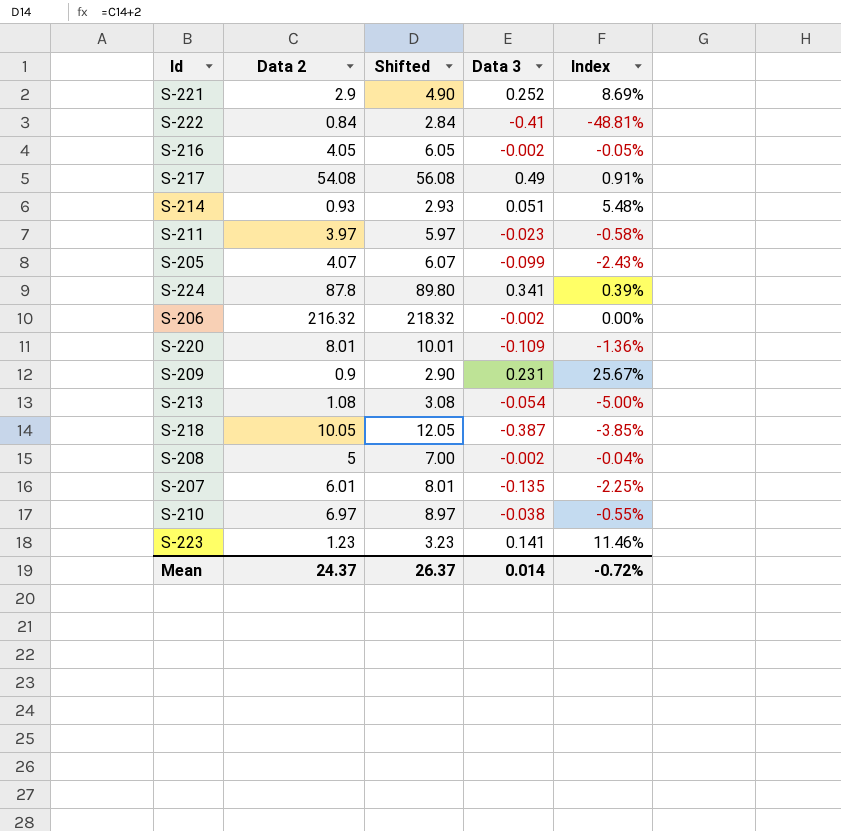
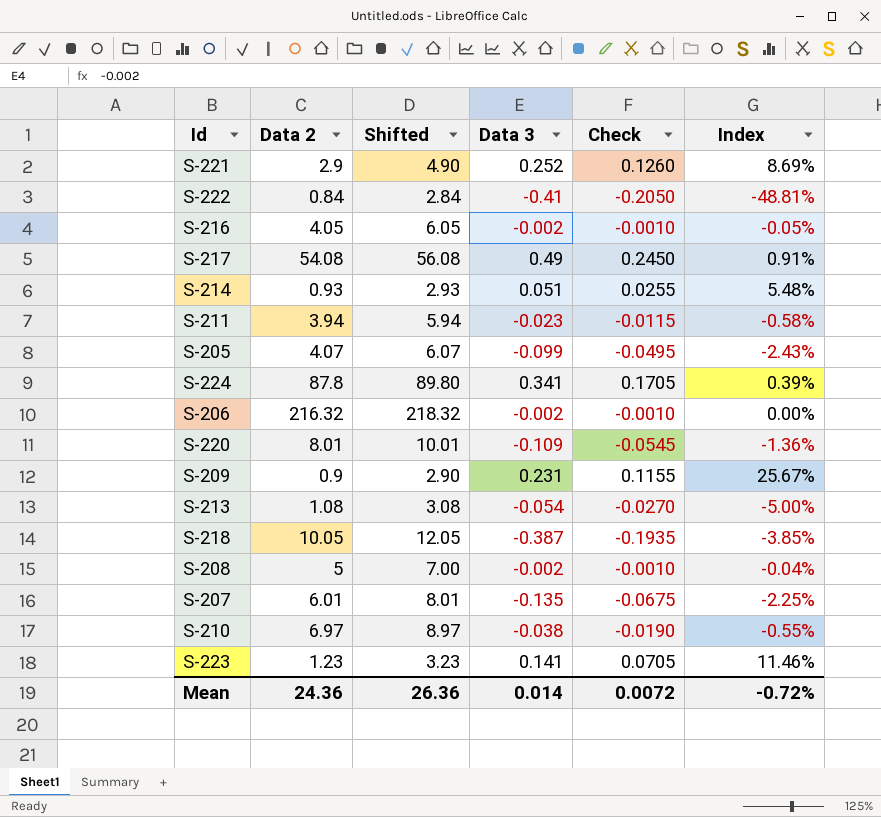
column Check | formula: none -> [Data 3] * 0.5
S-211 | Data 2: 3.97 -> 3.94
S-211 | Shifted: 5.97 -> 5.94
Mean | Data 2: 24.37 -> 24.36
Mean | Shifted: 26.37 -> 26.36

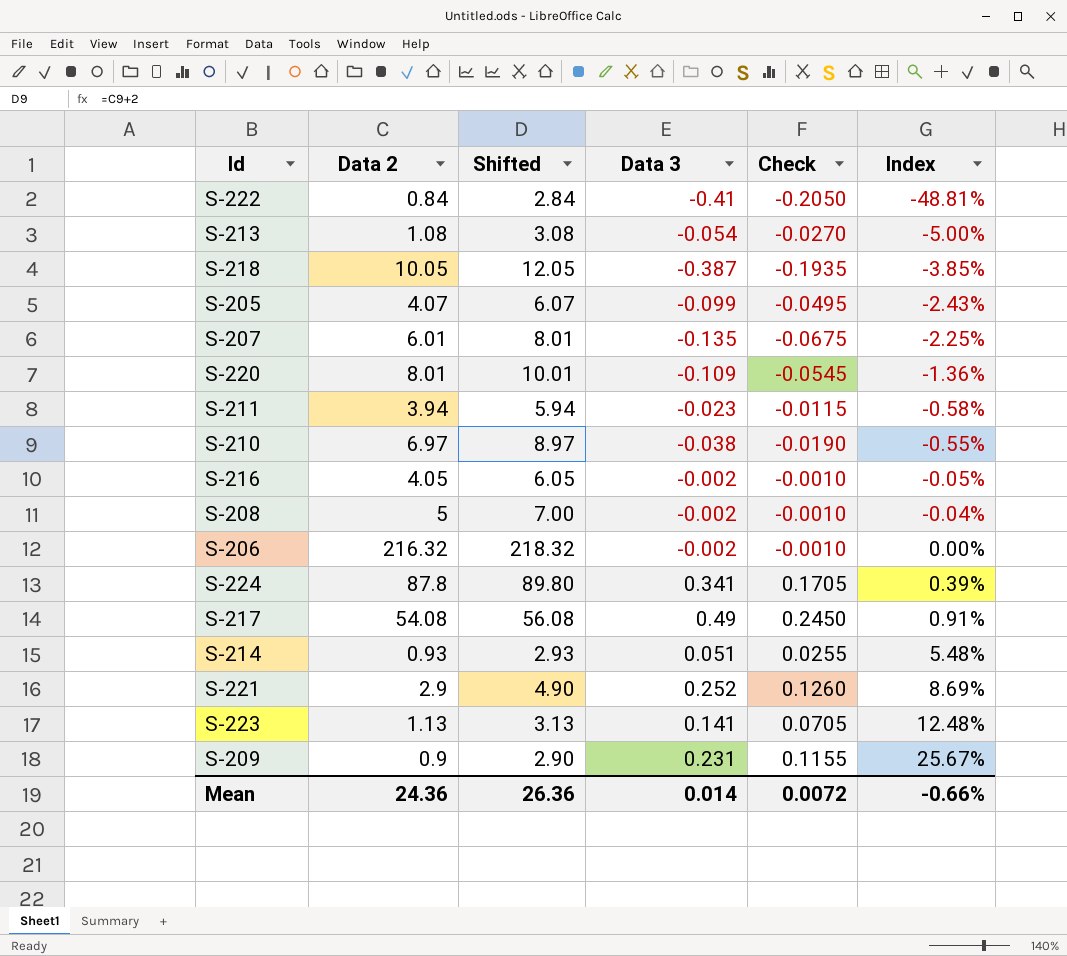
row order: none -> Index ascending
S-223 | Data 2: 1.23 -> 1.13
S-223 | Shifted: 3.23 -> 3.13
S-223 | Index: 11.46% -> 12.48%
Mean | Index: -0.72% -> -0.66%

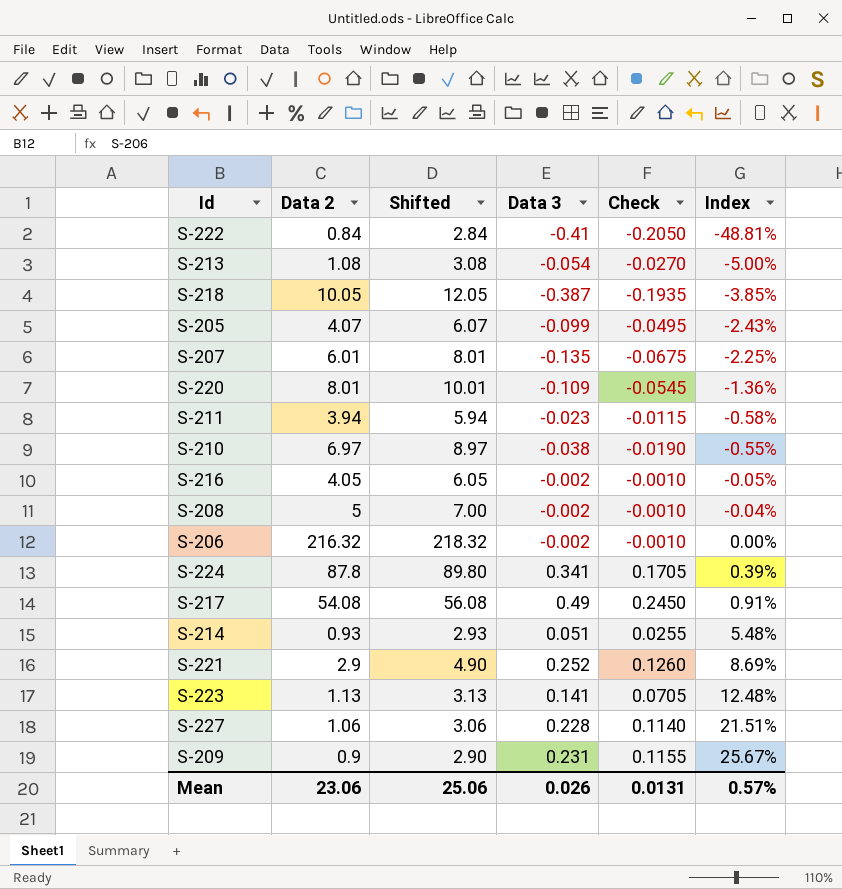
row S-227: none -> 1.06 | 3.06 | 0.228 | 0.1140 | 21.51%
Mean | Data 2: 24.36 -> 23.06
Mean | Shifted: 26.36 -> 25.06
Mean | Data 3: 0.014 -> 0.026
Mean | Check: 0.0072 -> 0.0131
Mean | Index: -0.66% -> 0.57%

